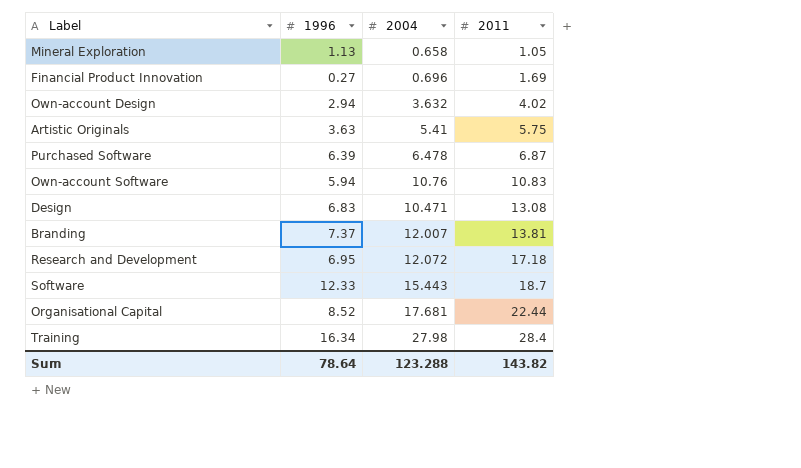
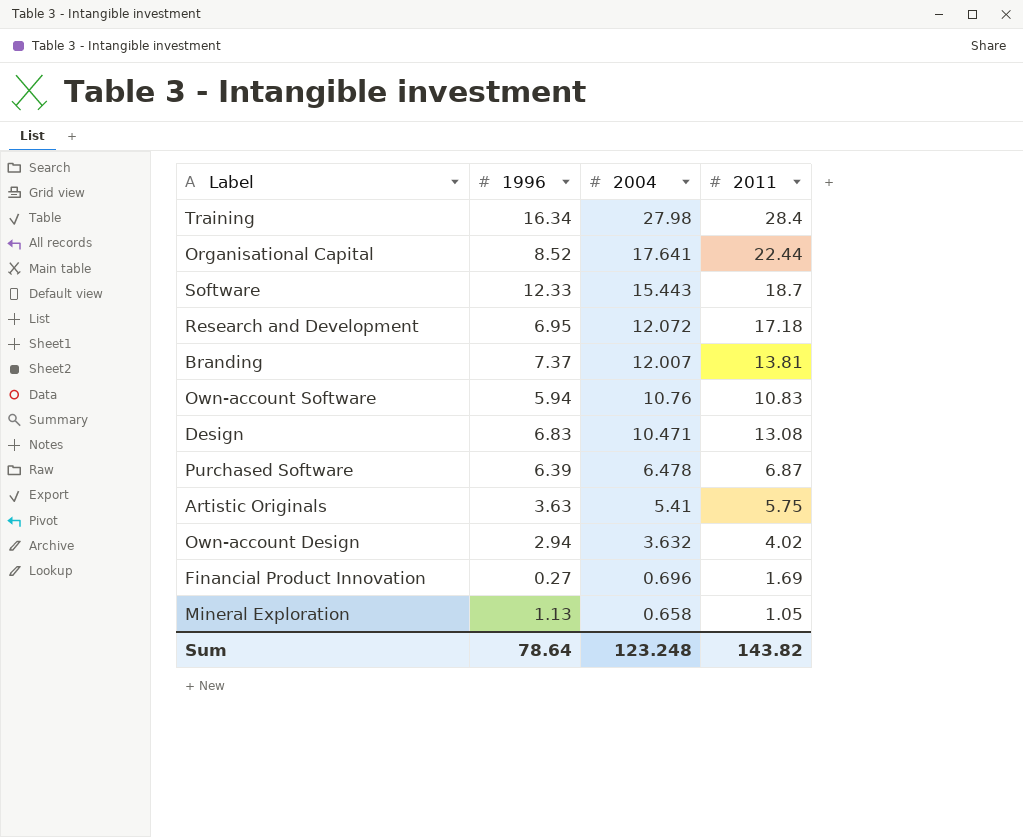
row order: 2011 ascending -> 2004 descending
Organisational Capital | 2004: 17.681 -> 17.641
Sum | 2004: 123.288 -> 123.248

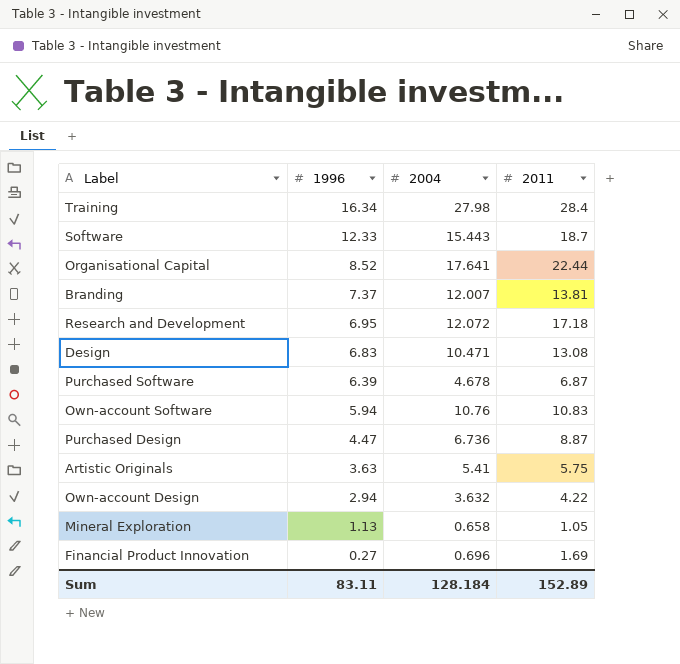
row order: 2004 descending -> 1996 descending
Purchased Software | 2004: 6.478 -> 4.678
row Purchased Design: none -> 4.47 | 6.736 | 8.87
Own-account Design | 2011: 4.02 -> 4.22
Sum | 1996: 78.64 -> 83.11
Sum | 2004: 123.248 -> 128.184
Sum | 2011: 143.82 -> 152.89

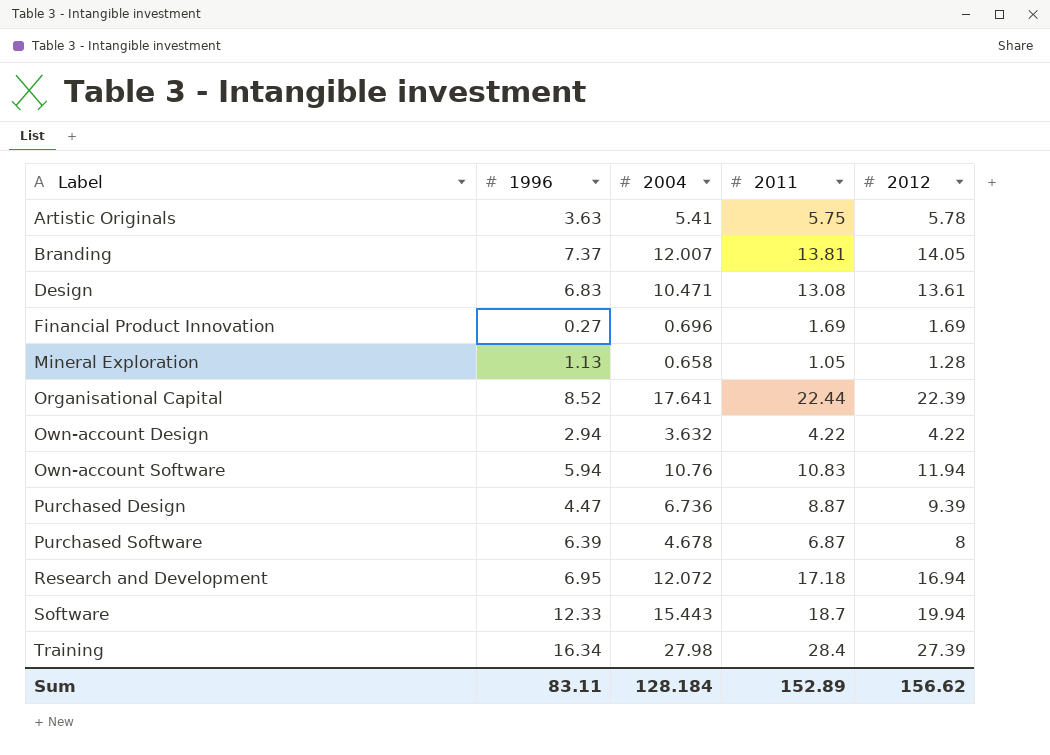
row order: 1996 descending -> Label ascending
column 2012 | position: none -> 5

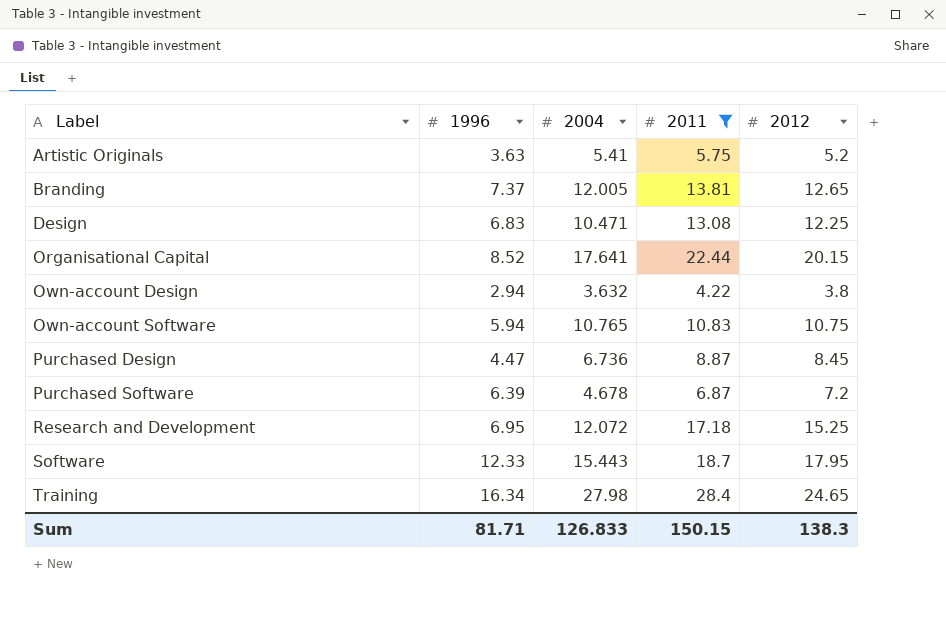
filter: none -> 2011 >= 4.22
Artistic Originals | 2012: 5.78 -> 5.2
Branding | 2004: 12.007 -> 12.005
Branding | 2012: 14.05 -> 12.65
Design | 2012: 13.61 -> 12.25
Organisational Capital | 2012: 22.39 -> 20.15
Own-account Design | 2012: 4.22 -> 3.8
Own-account Software | 2004: 10.76 -> 10.765
Own-account Software | 2012: 11.94 -> 10.75
Purchased Design | 2012: 9.39 -> 8.45
Purchased Software | 2012: 8 -> 7.2
Research and Development | 2012: 16.94 -> 15.25
Software | 2012: 19.94 -> 17.95
Training | 2012: 27.39 -> 24.65
Sum | 1996: 83.11 -> 81.71
Sum | 2004: 128.184 -> 126.833
Sum | 2011: 152.89 -> 150.15
Sum | 2012: 156.62 -> 138.3

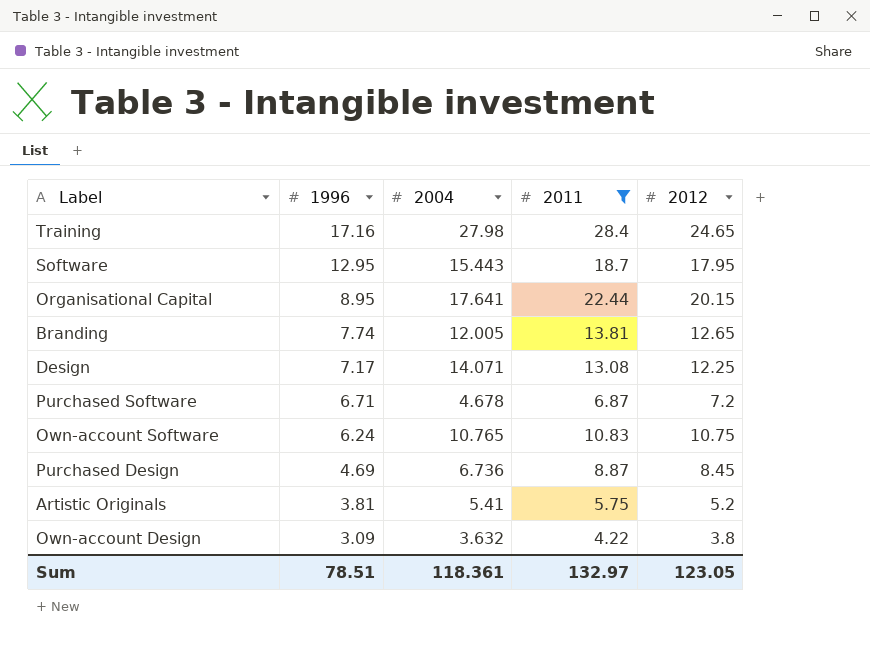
row order: Label ascending -> 1996 descending
row Research and Development: 6.95 | 12.072 | 17.18 | 15.25 -> none
Training | 1996: 16.34 -> 17.16
Software | 1996: 12.33 -> 12.95
Organisational Capital | 1996: 8.52 -> 8.95
Branding | 1996: 7.37 -> 7.74
Design | 1996: 6.83 -> 7.17
Design | 2004: 10.471 -> 14.071
Purchased Software | 1996: 6.39 -> 6.71
Own-account Software | 1996: 5.94 -> 6.24
Purchased Design | 1996: 4.47 -> 4.69
Artistic Originals | 1996: 3.63 -> 3.81
Own-account Design | 1996: 2.94 -> 3.09
Sum | 1996: 81.71 -> 78.51
Sum | 2004: 126.833 -> 118.361
Sum | 2011: 150.15 -> 132.97
Sum | 2012: 138.3 -> 123.05

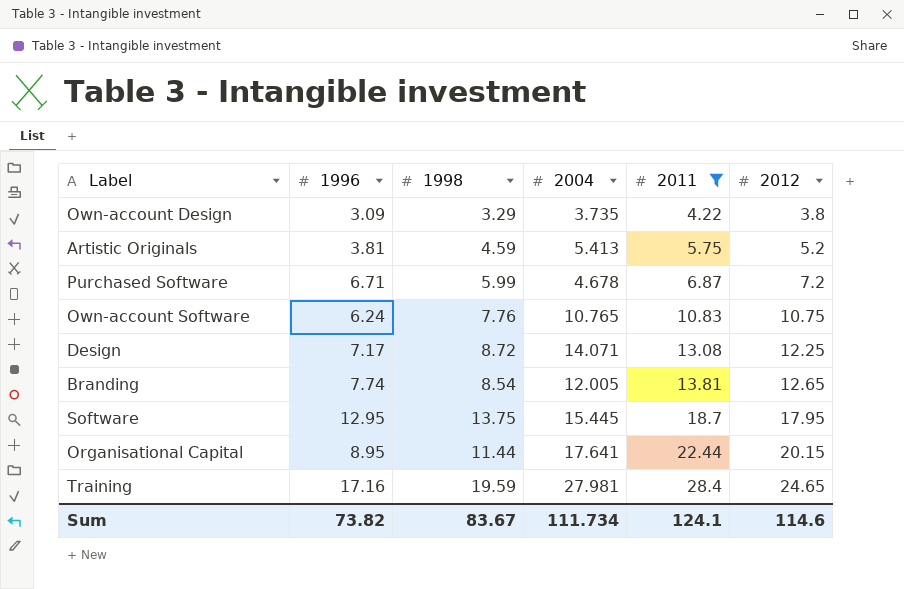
row order: 1996 descending -> 2011 ascending
column 1998 | position: none -> 3
row Purchased Design: 4.69 | 6.736 | 8.87 | 8.45 -> none
Own-account Design | 2004: 3.632 -> 3.735
Artistic Originals | 2004: 5.41 -> 5.413
Software | 2004: 15.443 -> 15.445
Training | 2004: 27.98 -> 27.981
Sum | 1996: 78.51 -> 73.82
Sum | 2004: 118.361 -> 111.734
Sum | 2011: 132.97 -> 124.1
Sum | 2012: 123.05 -> 114.6

